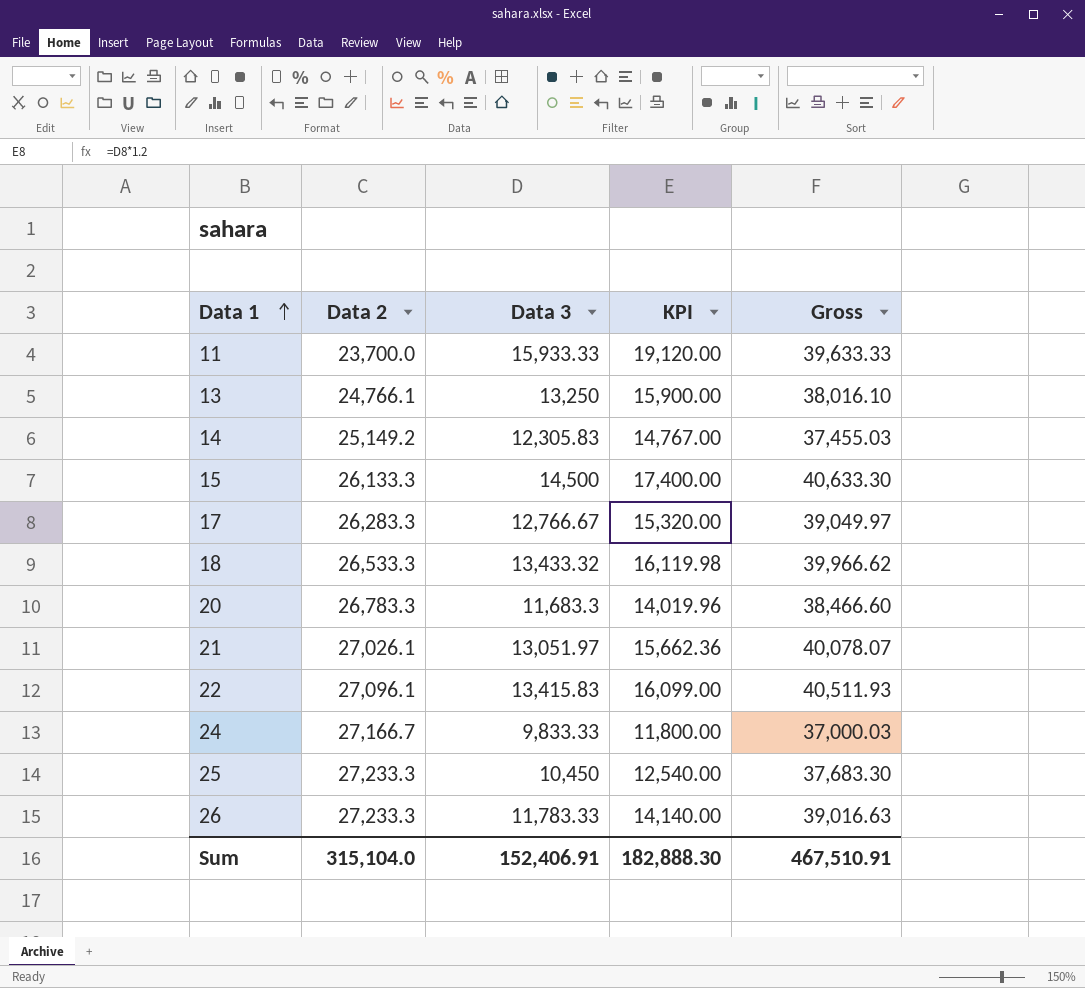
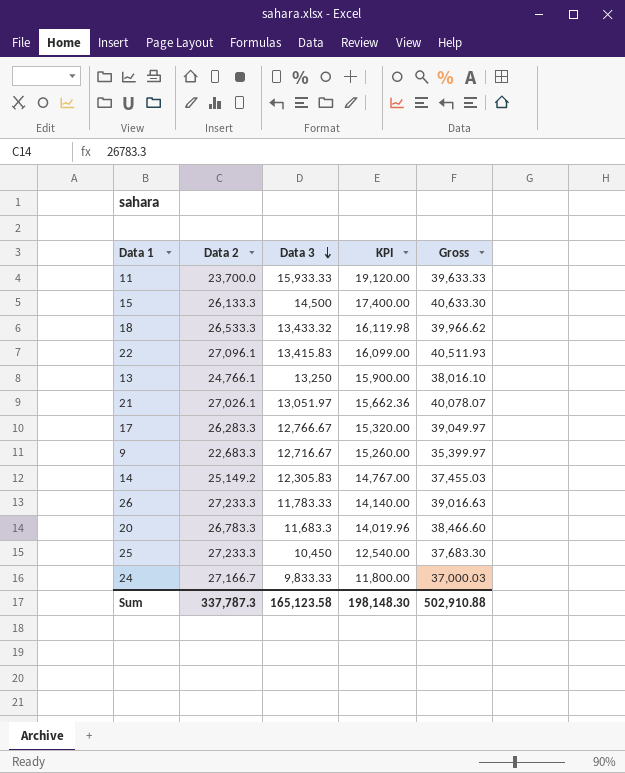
row order: Data 1 ascending -> Data 3 descending
row 9: none -> 22,683.3 | 12,716.67 | 15,260.00 | 35,399.97
Sum | Data 2: 315,104.0 -> 337,787.3
Sum | Data 3: 152,406.91 -> 165,123.58
Sum | KPI: 182,888.30 -> 198,148.30
Sum | Gross: 467,510.91 -> 502,910.88

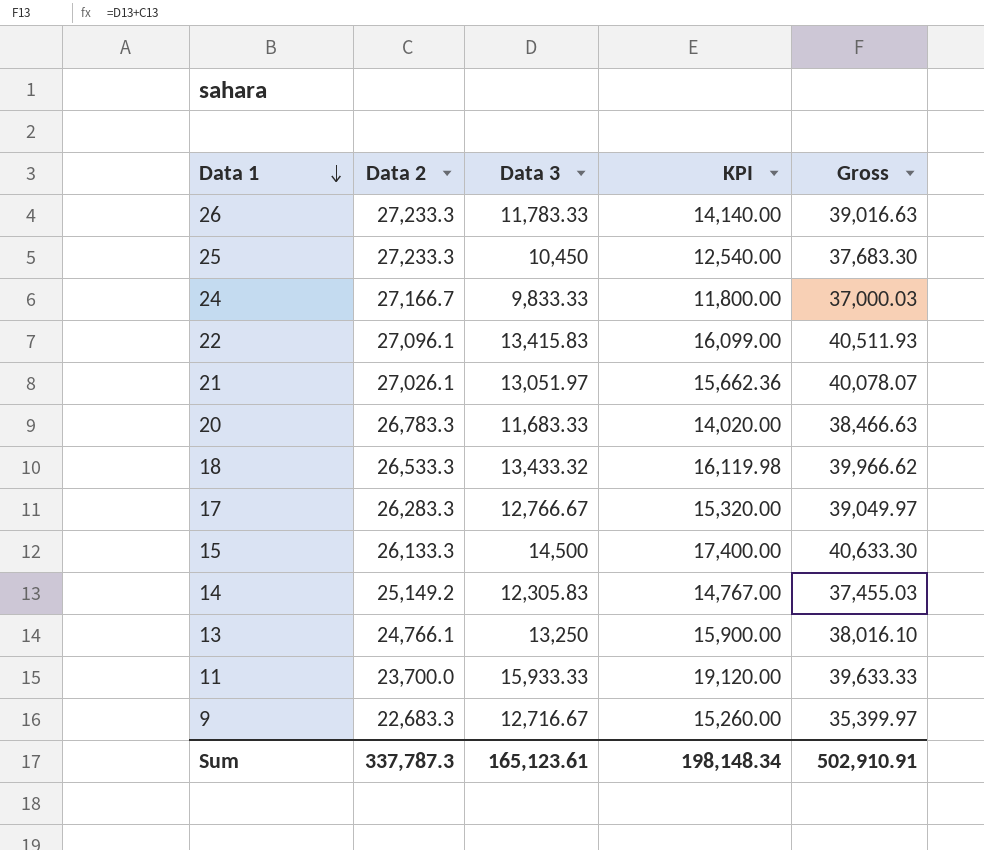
row order: Data 3 descending -> Data 1 descending
20 | Data 3: 11,683.3 -> 11,683.33
20 | KPI: 14,019.96 -> 14,020.00
20 | Gross: 38,466.60 -> 38,466.63
Sum | Data 3: 165,123.58 -> 165,123.61
Sum | KPI: 198,148.30 -> 198,148.34
Sum | Gross: 502,910.88 -> 502,910.91

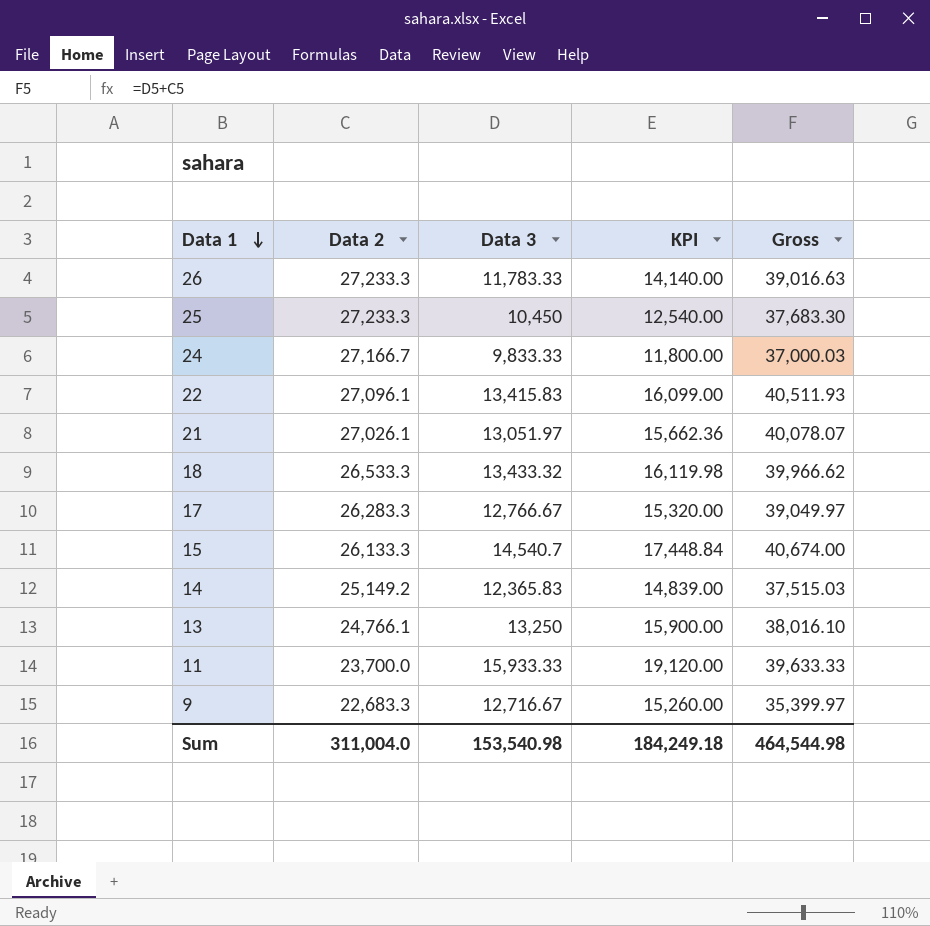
row 20: 26,783.3 | 11,683.33 | 14,020.00 | 38,466.63 -> none
15 | Data 3: 14,500 -> 14,540.7
15 | KPI: 17,400.00 -> 17,448.84
15 | Gross: 40,633.30 -> 40,674.00
14 | Data 3: 12,305.83 -> 12,365.83
14 | KPI: 14,767.00 -> 14,839.00
14 | Gross: 37,455.03 -> 37,515.03
Sum | Data 2: 337,787.3 -> 311,004.0
Sum | Data 3: 165,123.61 -> 153,540.98
Sum | KPI: 198,148.34 -> 184,249.18
Sum | Gross: 502,910.91 -> 464,544.98

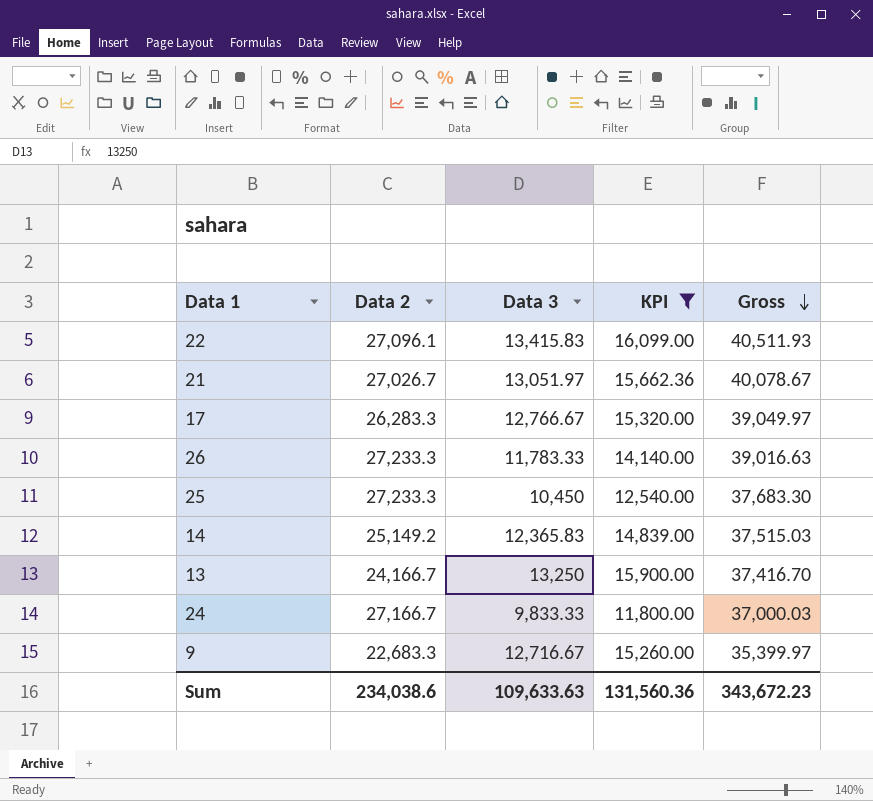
filter: none -> KPI <= 16,099.00
row order: Data 1 descending -> Gross descending
21 | Data 2: 27,026.1 -> 27,026.7
21 | Gross: 40,078.07 -> 40,078.67
13 | Data 2: 24,766.1 -> 24,166.7
13 | Gross: 38,016.10 -> 37,416.70
Sum | Data 2: 311,004.0 -> 234,038.6
Sum | Data 3: 153,540.98 -> 109,633.63
Sum | KPI: 184,249.18 -> 131,560.36
Sum | Gross: 464,544.98 -> 343,672.23

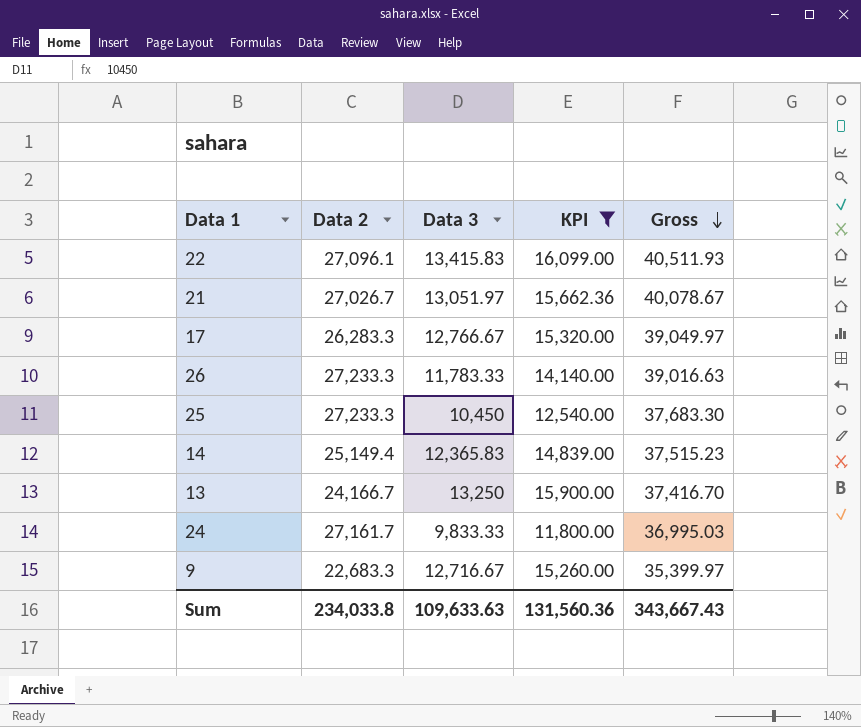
14 | Data 2: 25,149.2 -> 25,149.4
14 | Gross: 37,515.03 -> 37,515.23
24 | Data 2: 27,166.7 -> 27,161.7
24 | Gross: 37,000.03 -> 36,995.03
Sum | Data 2: 234,038.6 -> 234,033.8
Sum | Gross: 343,672.23 -> 343,667.43

